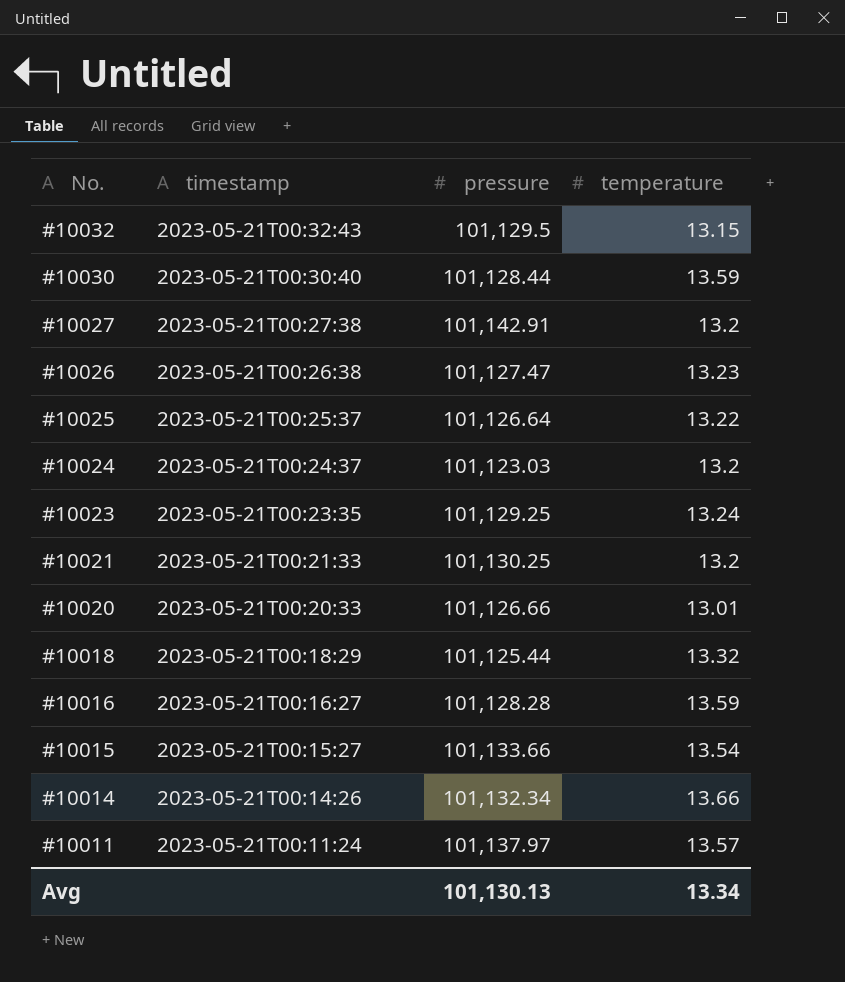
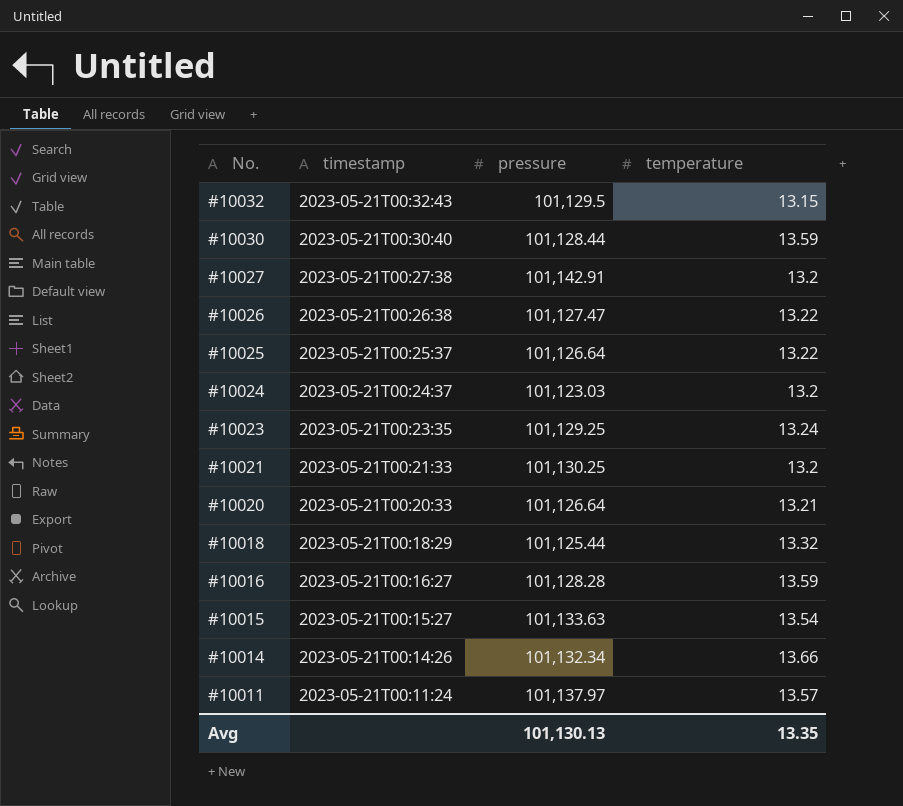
#10026 | temperature: 13.23 -> 13.22
#10020 | pressure: 101,126.66 -> 101,126.64
#10020 | temperature: 13.01 -> 13.21
#10015 | pressure: 101,133.66 -> 101,133.63
Avg | temperature: 13.34 -> 13.35

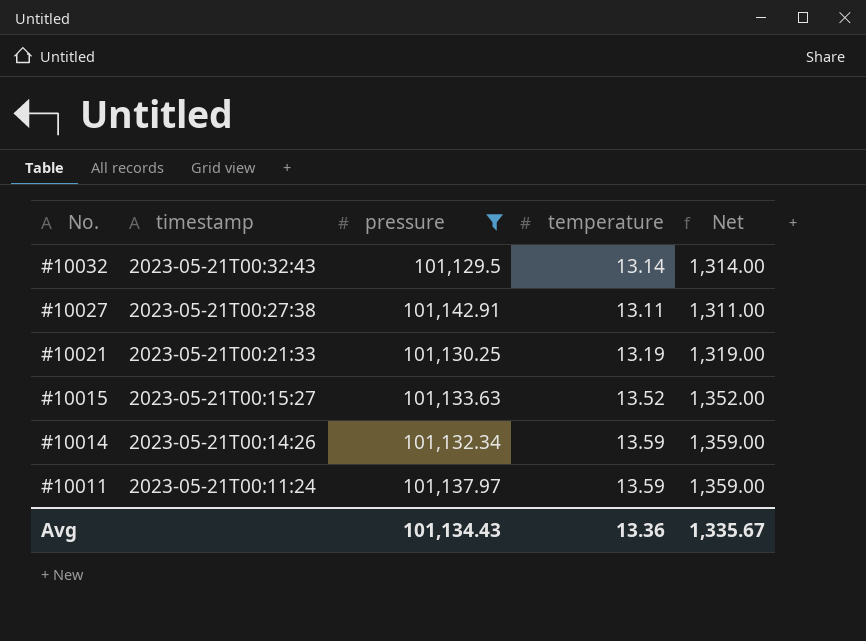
filter: none -> pressure >= 101,129.5
column Net | formula: none -> [temperature] * 100
#10032 | temperature: 13.15 -> 13.14
#10027 | temperature: 13.2 -> 13.11
#10021 | temperature: 13.2 -> 13.19
#10015 | temperature: 13.54 -> 13.52
#10014 | temperature: 13.66 -> 13.59
#10011 | temperature: 13.57 -> 13.59
Avg | pressure: 101,130.13 -> 101,134.43
Avg | temperature: 13.35 -> 13.36

